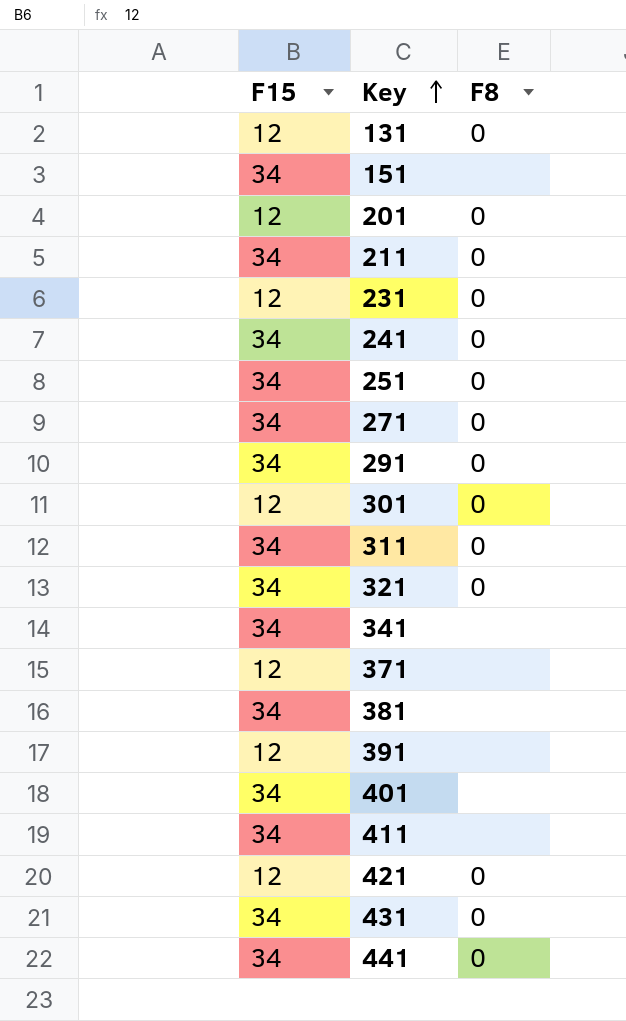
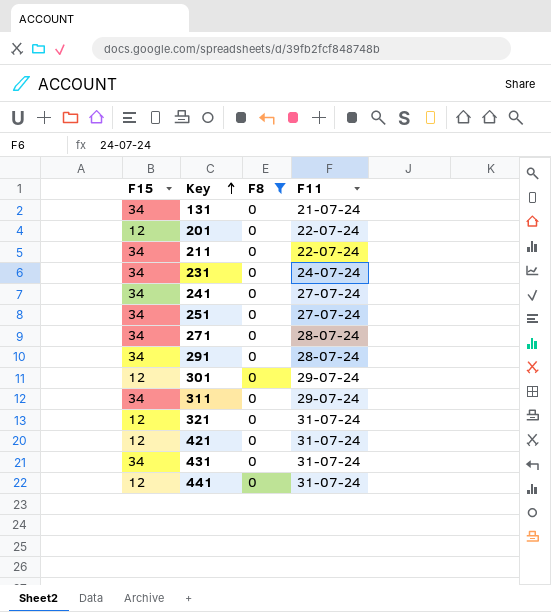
filter: none -> F8 = 0
column F11 | position: none -> 4
131 | F15: 12 -> 34
231 | F15: 12 -> 34
321 | F15: 34 -> 12
441 | F15: 34 -> 12

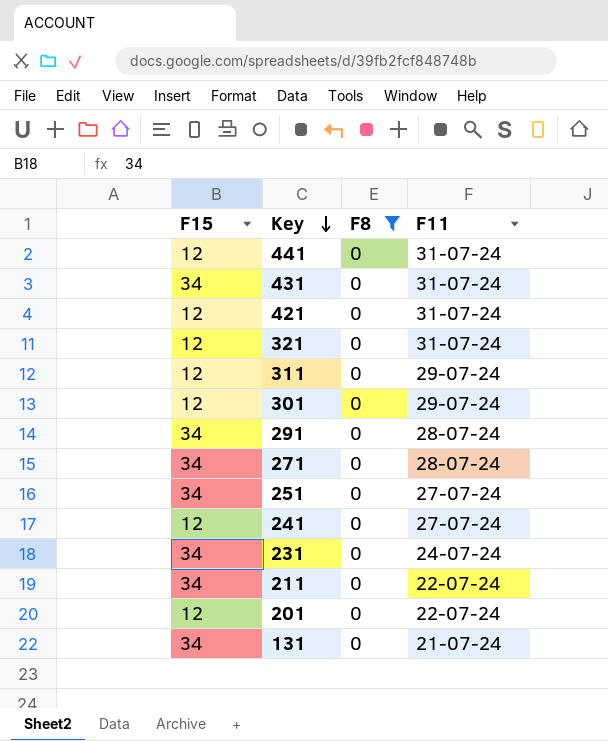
row order: Key ascending -> Key descending
311 | F15: 34 -> 12
241 | F15: 34 -> 12

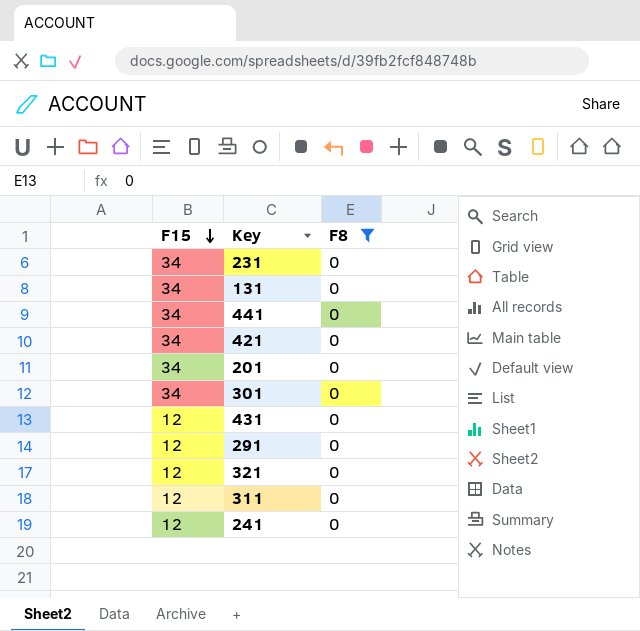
row order: Key descending -> F15 descending
column F11 | position: 4 -> none
row 271: 34 | 0 | 28-07-24 -> none
row 251: 34 | 0 | 27-07-24 -> none
row 211: 34 | 0 | 22-07-24 -> none
441 | F15: 12 -> 34
421 | F15: 12 -> 34
201 | F15: 12 -> 34
301 | F15: 12 -> 34
431 | F15: 34 -> 12
291 | F15: 34 -> 12

